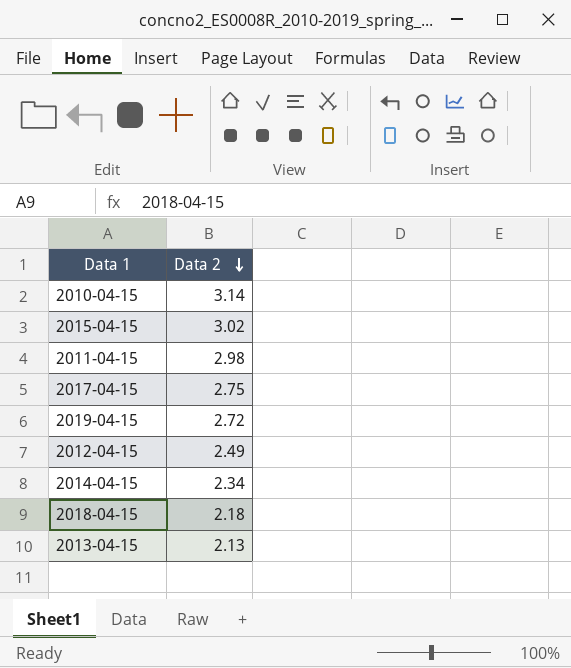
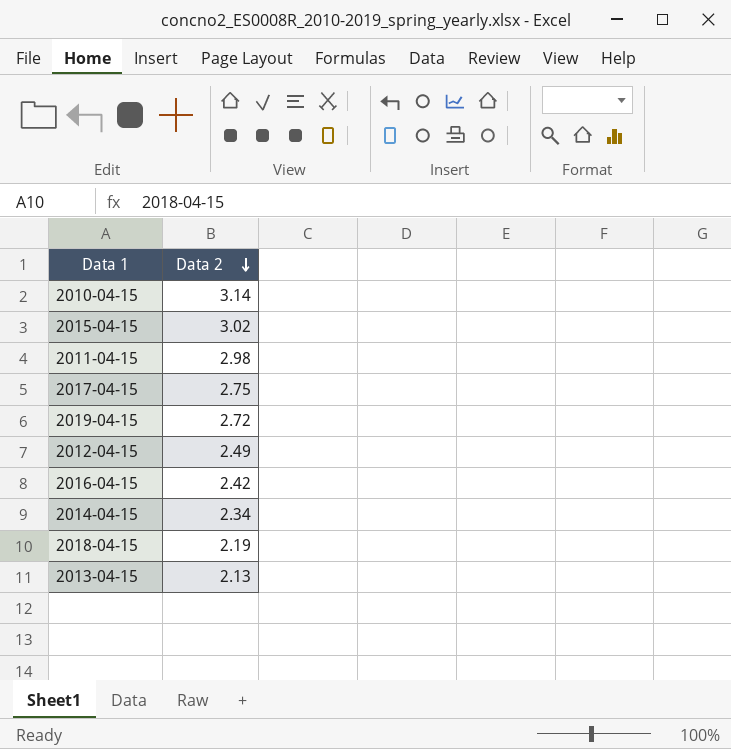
row 2016-04-15: none -> 2.42
2018-04-15 | Data 2: 2.18 -> 2.19

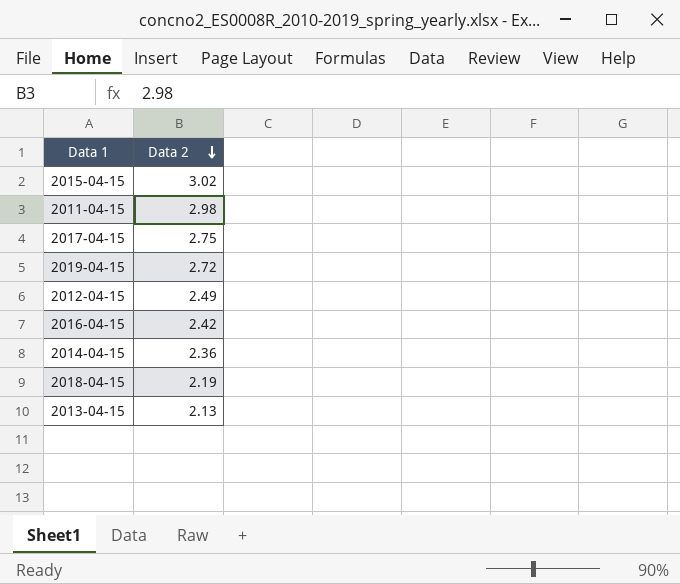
row 2010-04-15: 3.14 -> none
2014-04-15 | Data 2: 2.34 -> 2.36

